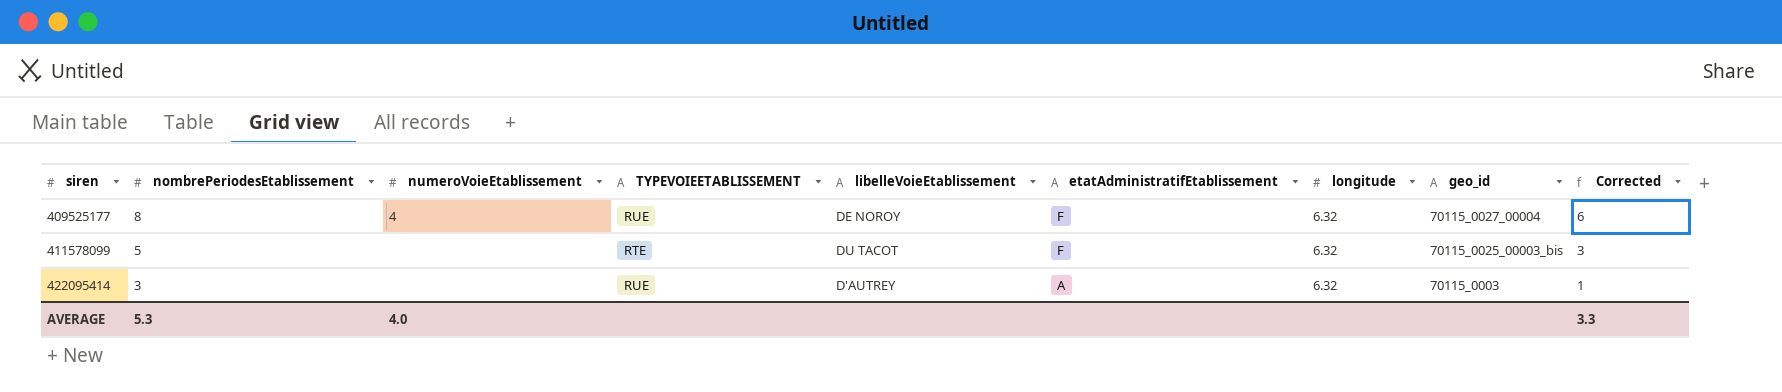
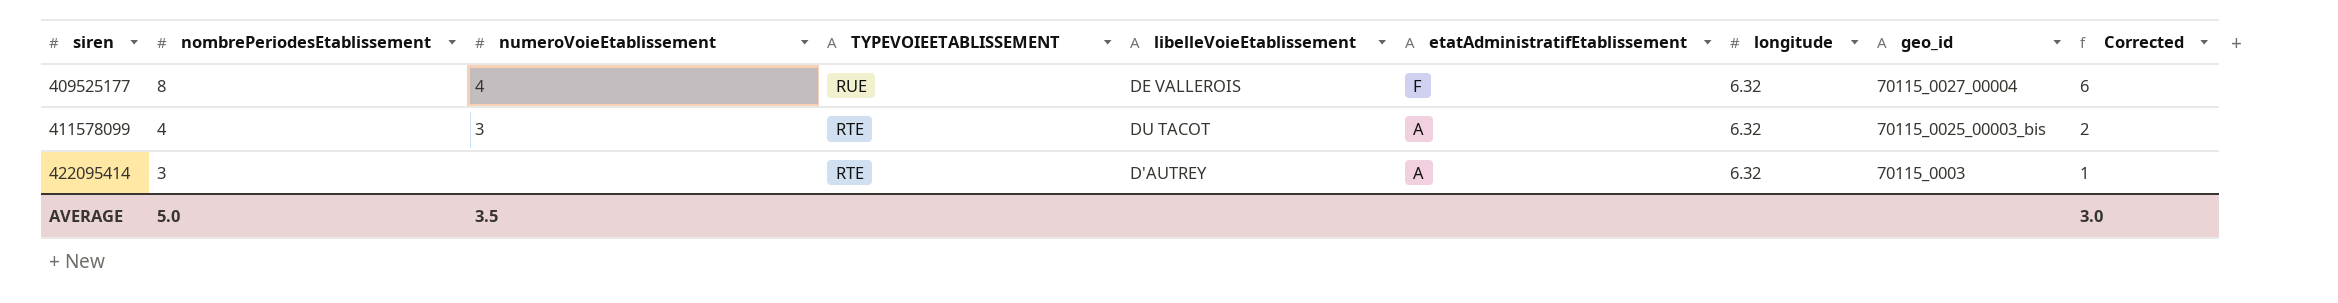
409525177 | libelleVoieEtablissement: DE NOROY -> DE VALLEROIS
411578099 | nombrePeriodesEtablissement: 5 -> 4
411578099 | numeroVoieEtablissement: none -> 3
411578099 | etatAdministratifEtablissement: F -> A
411578099 | Corrected: 3 -> 2
422095414 | TYPEVOIEETABLISSEMENT: RUE -> RTE
AVERAGE | nombrePeriodesEtablissement: 5.3 -> 5.0
AVERAGE | numeroVoieEtablissement: 4.0 -> 3.5
AVERAGE | Corrected: 3.3 -> 3.0

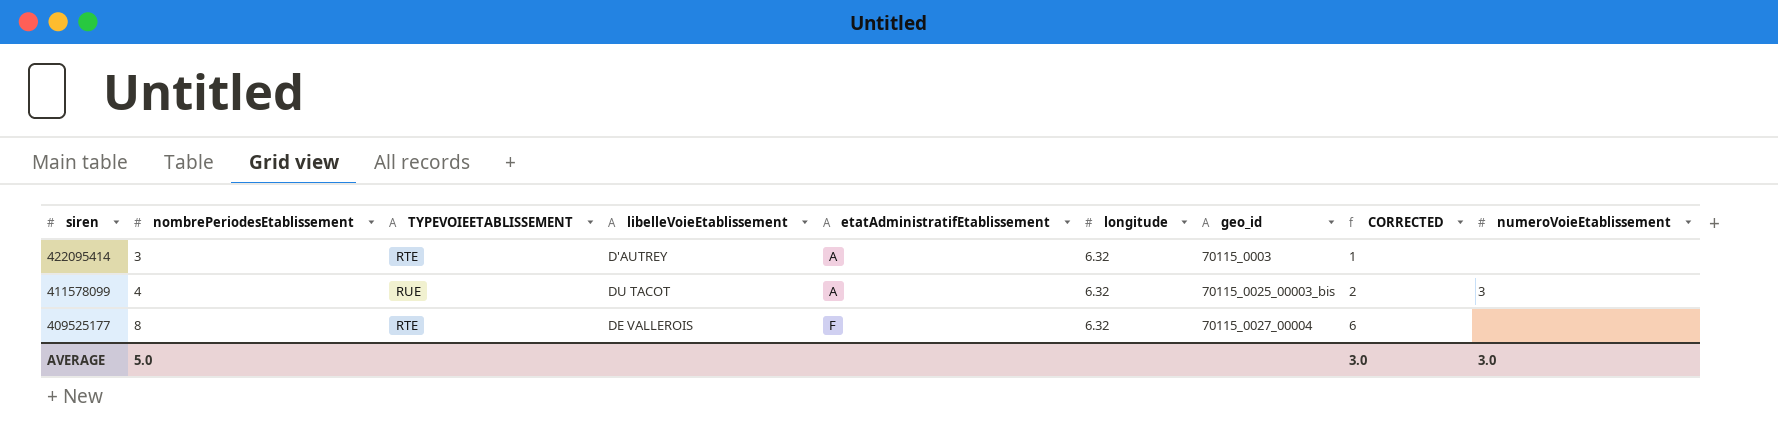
row order: siren ascending -> siren descending
column name: Corrected -> CORRECTED
column numeroVoieEtablissement | position: 3 -> 9
411578099 | TYPEVOIEETABLISSEMENT: RTE -> RUE
409525177 | TYPEVOIEETABLISSEMENT: RUE -> RTE
409525177 | numeroVoieEtablissement: 4 -> none
AVERAGE | numeroVoieEtablissement: 3.5 -> 3.0

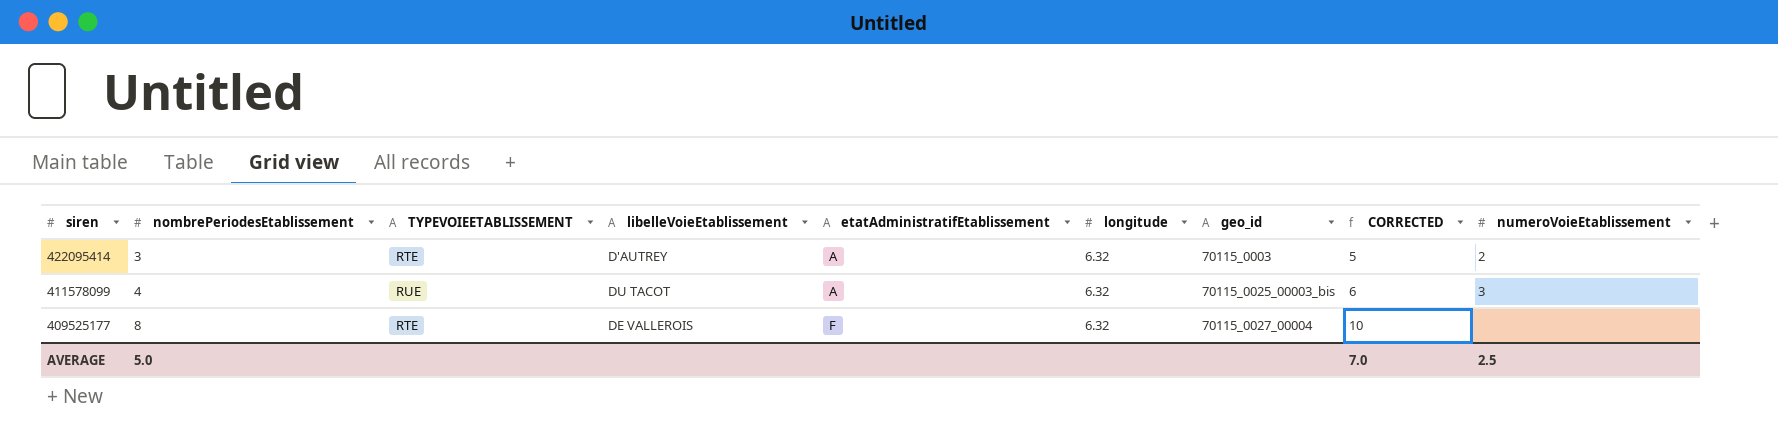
column CORRECTED | formula: [nombrePeriodesEtablissement] - 2 -> [nombrePeriodesEtablissement] + 2
422095414 | numeroVoieEtablissement: none -> 2
AVERAGE | CORRECTED: 3.0 -> 7.0
AVERAGE | numeroVoieEtablissement: 3.0 -> 2.5

